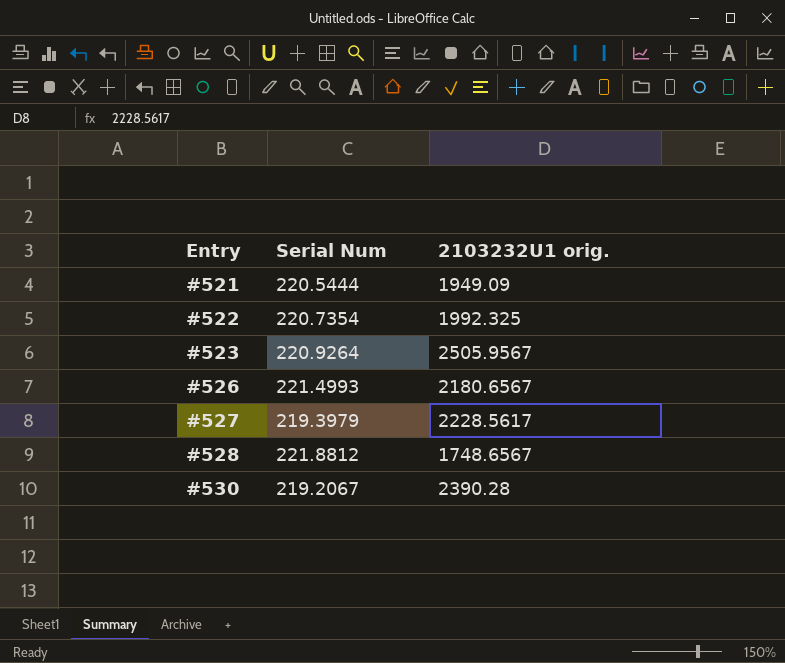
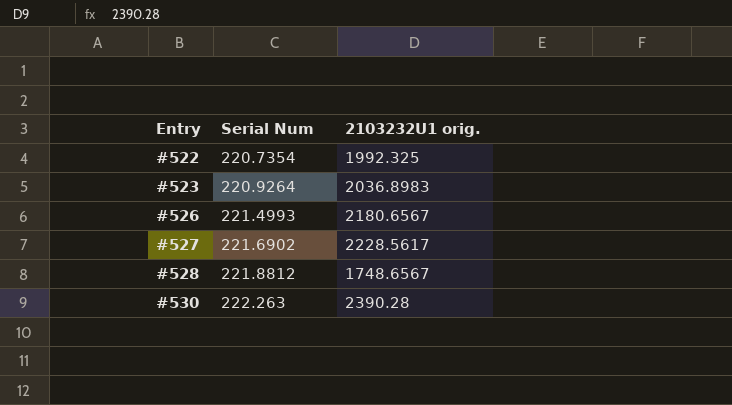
row #521: 220.5444 | 1949.09 -> none
#523 | 2103232U1 orig.: 2505.9567 -> 2036.8983
#527 | Serial Num: 219.3979 -> 221.6902
#530 | Serial Num: 219.2067 -> 222.263

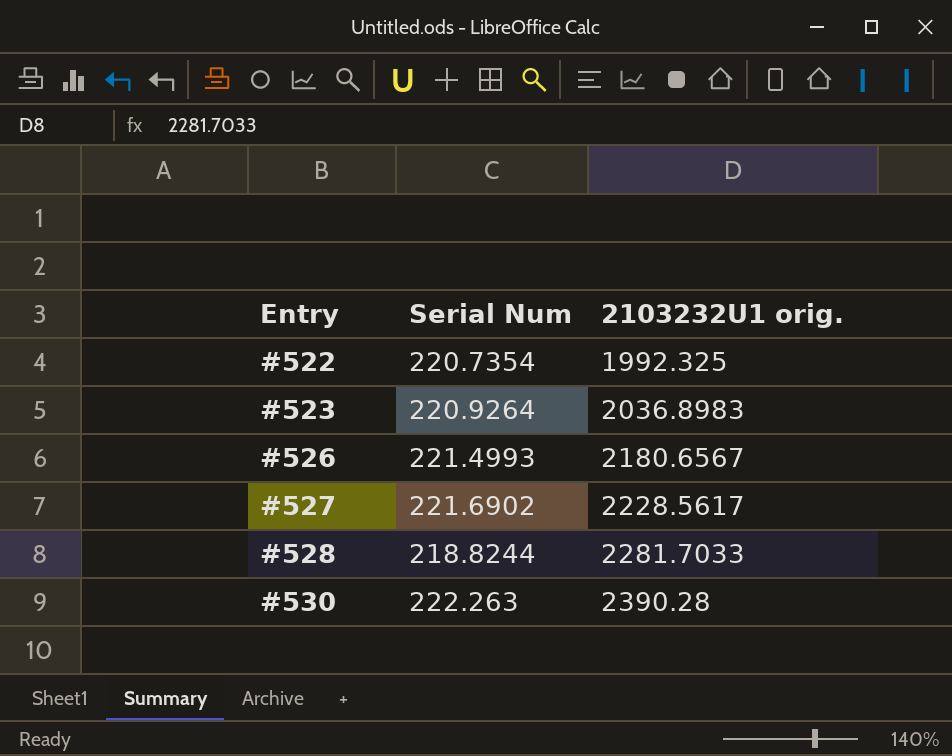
#528 | Serial Num: 221.8812 -> 218.8244
#528 | 2103232U1 orig.: 1748.6567 -> 2281.7033

